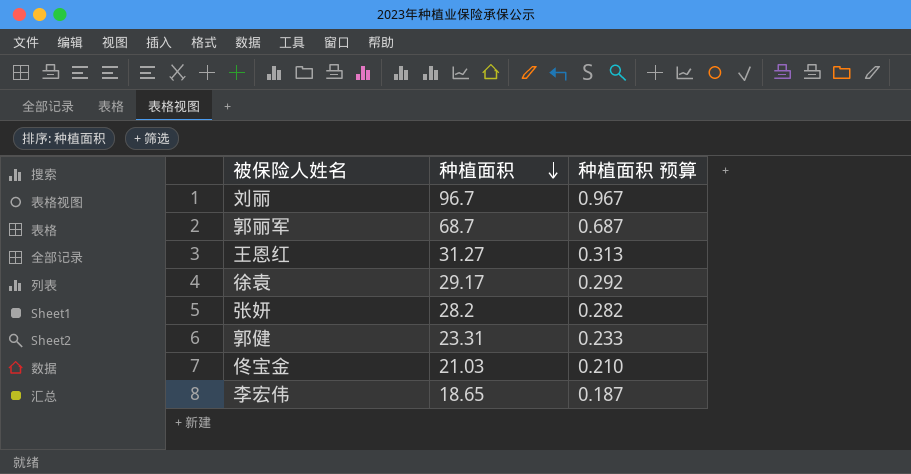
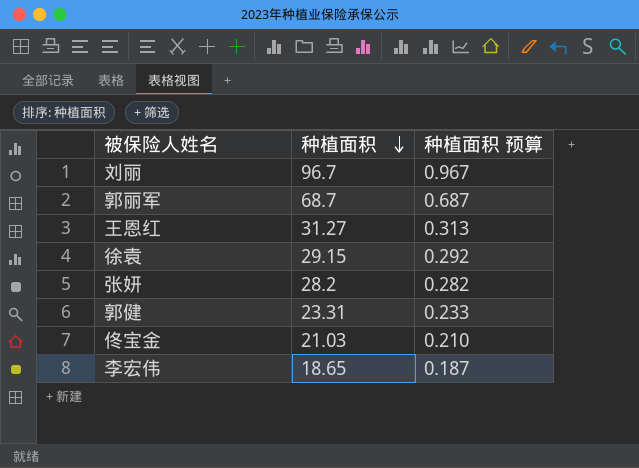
徐袁 | 种植面积: 29.17 -> 29.15

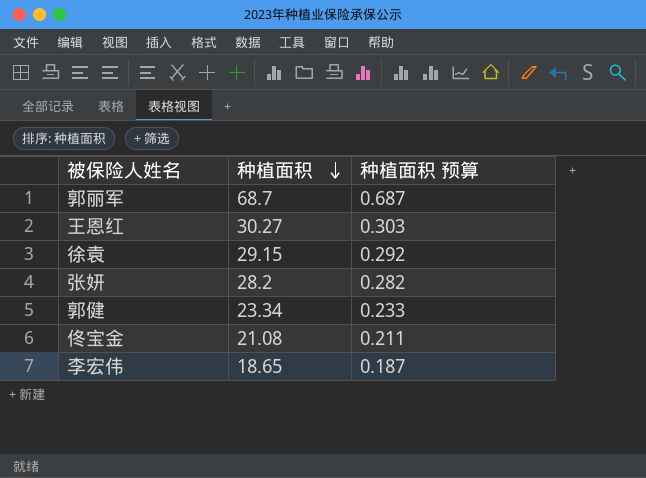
row 刘丽: 96.7 | 0.967 -> none
王恩红 | 种植面积: 31.27 -> 30.27
王恩红 | 种植面积 预算: 0.313 -> 0.303
郭健 | 种植面积: 23.31 -> 23.34
佟宝金 | 种植面积: 21.03 -> 21.08
佟宝金 | 种植面积 预算: 0.210 -> 0.211

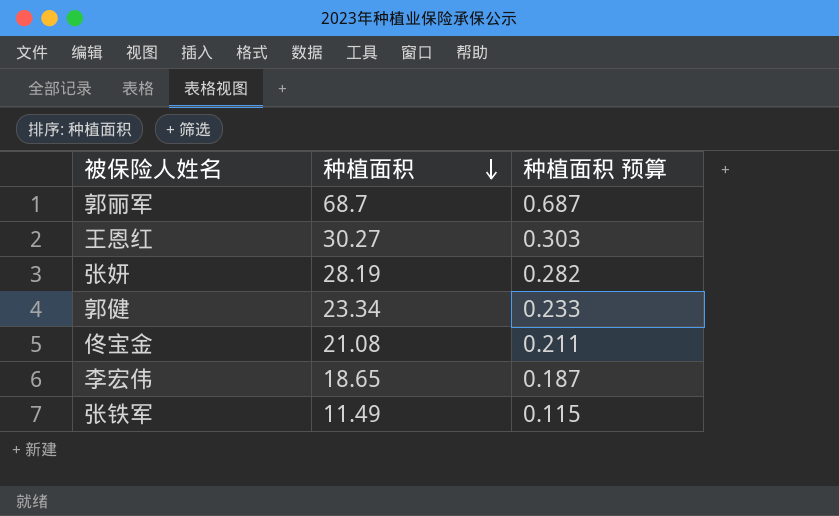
row 徐袁: 29.15 | 0.292 -> none
张妍 | 种植面积: 28.2 -> 28.19
row 张铁军: none -> 11.49 | 0.115

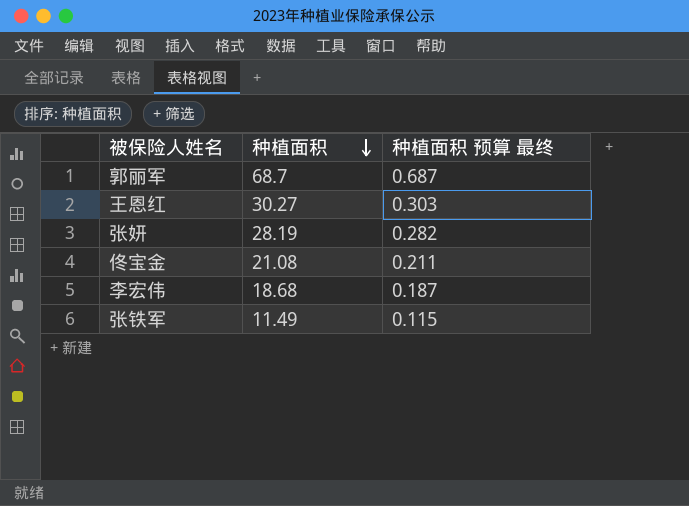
column name: 种植面积 预算 -> 种植面积 预算 最终
row 郭健: 23.34 | 0.233 -> none
李宏伟 | 种植面积: 18.65 -> 18.68

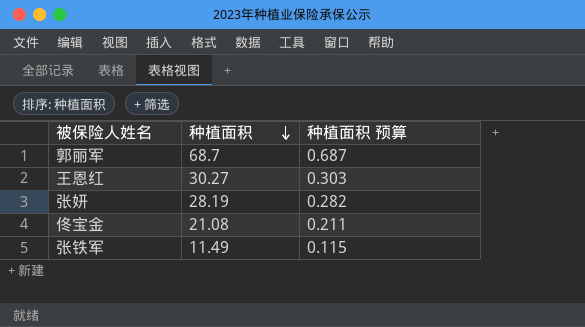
column name: 种植面积 预算 最终 -> 种植面积 预算
row 李宏伟: 18.68 | 0.187 -> none

